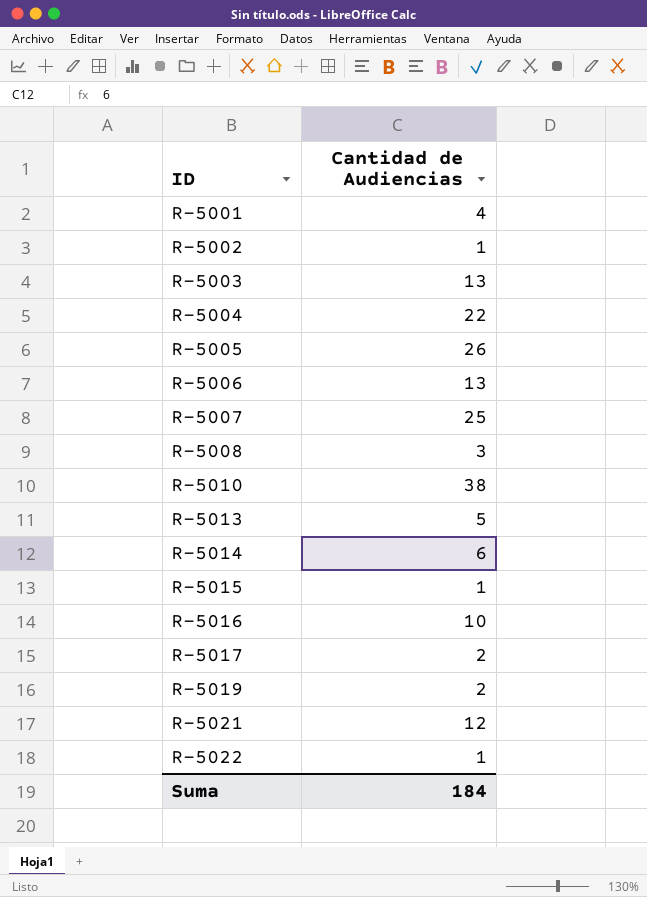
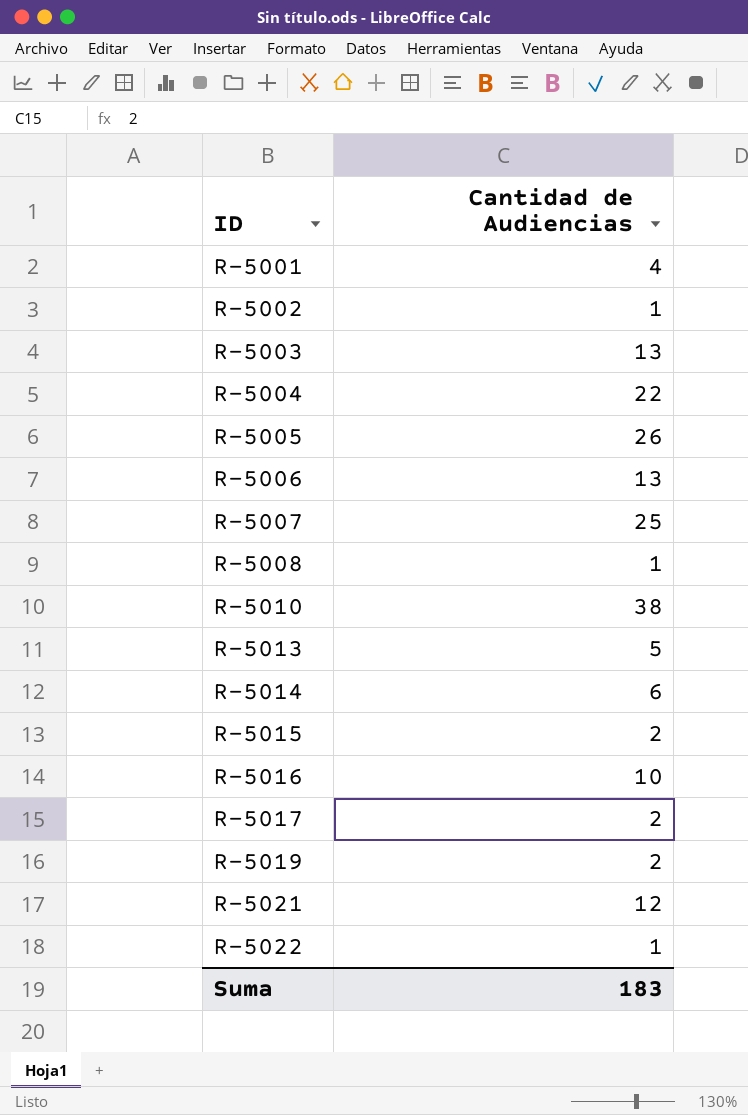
R-5008 | Cantidad de Audiencias: 3 -> 1
R-5015 | Cantidad de Audiencias: 1 -> 2
Suma | Cantidad de Audiencias: 184 -> 183

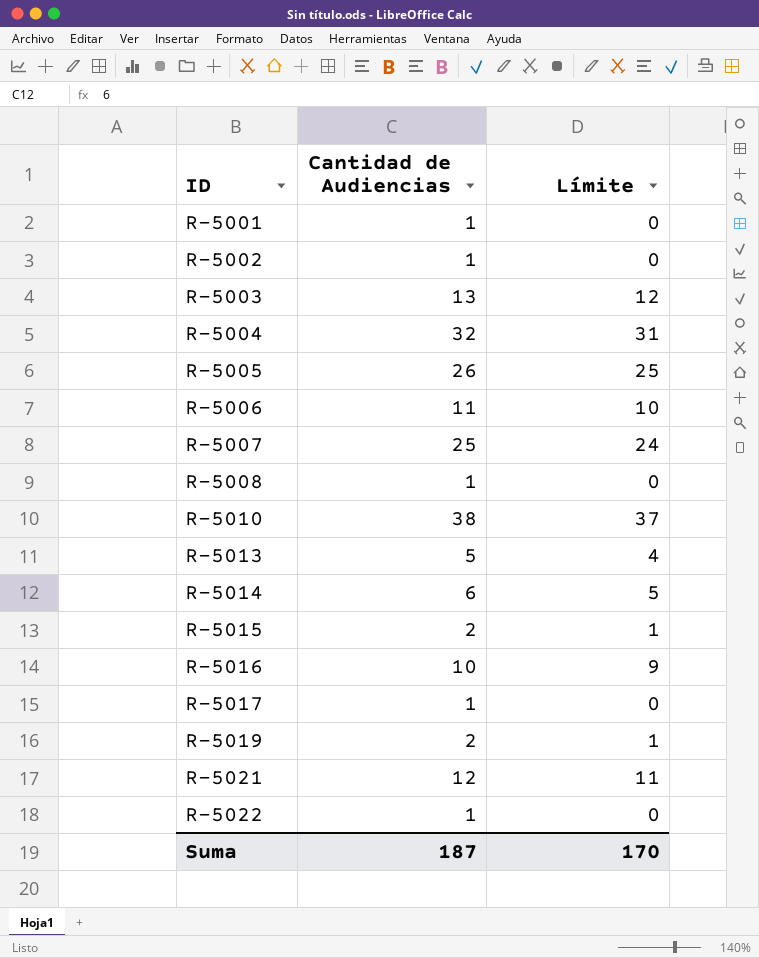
column Límite | formula: none -> [Cantidad de Audiencias] - 1
R-5001 | Cantidad de Audiencias: 4 -> 1
R-5004 | Cantidad de Audiencias: 22 -> 32
R-5006 | Cantidad de Audiencias: 13 -> 11
R-5017 | Cantidad de Audiencias: 2 -> 1
Suma | Cantidad de Audiencias: 183 -> 187

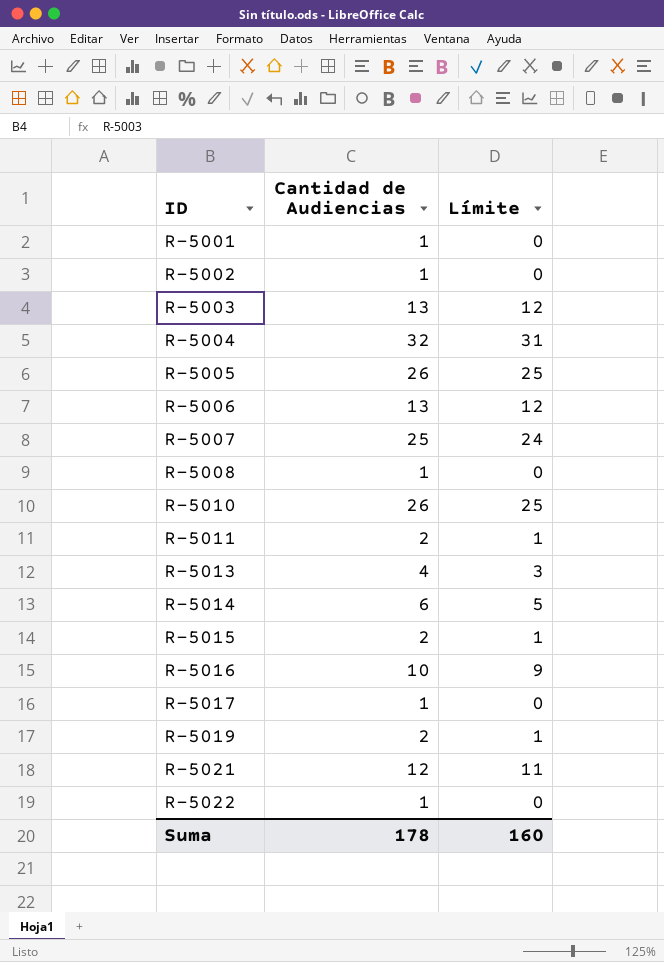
R-5006 | Cantidad de Audiencias: 11 -> 13
R-5006 | Límite: 10 -> 12
R-5010 | Cantidad de Audiencias: 38 -> 26
R-5010 | Límite: 37 -> 25
row R-5011: none -> 2 | 1
R-5013 | Cantidad de Audiencias: 5 -> 4
R-5013 | Límite: 4 -> 3
Suma | Cantidad de Audiencias: 187 -> 178
Suma | Límite: 170 -> 160

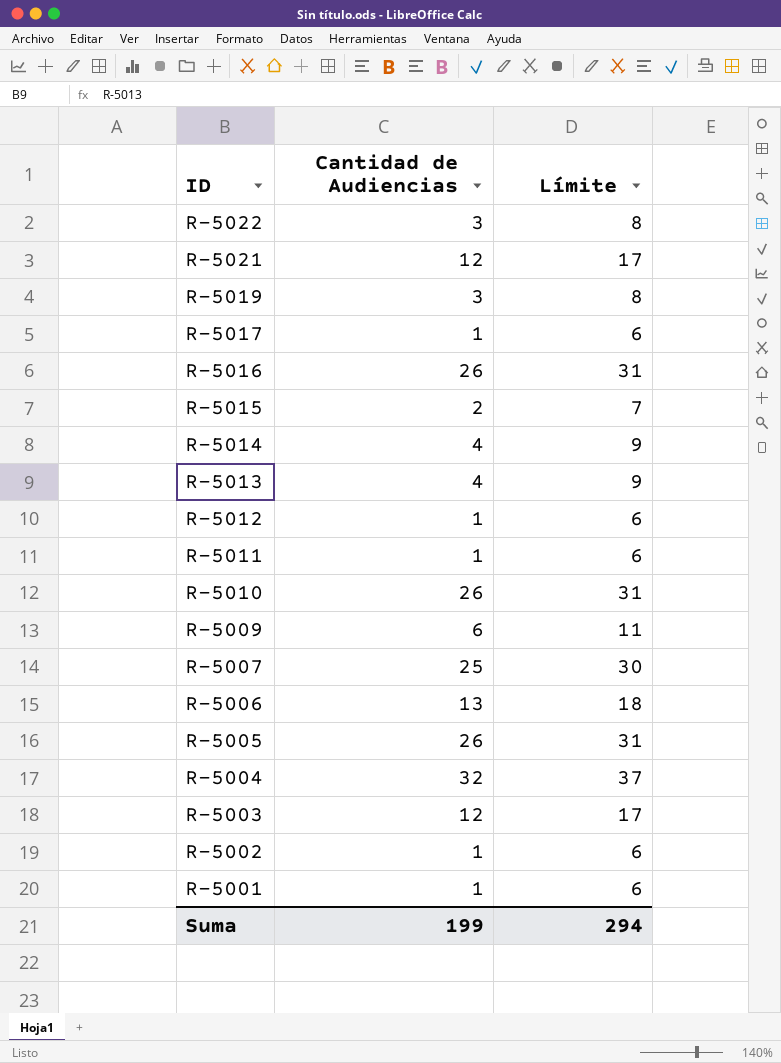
row order: ID ascending -> ID descending
column Límite | formula: [Cantidad de Audiencias] - 1 -> [Cantidad de Audiencias] + 5
row R-5008: 1 | 0 -> none
R-5022 | Cantidad de Audiencias: 1 -> 3
R-5019 | Cantidad de Audiencias: 2 -> 3
R-5016 | Cantidad de Audiencias: 10 -> 26
R-5014 | Cantidad de Audiencias: 6 -> 4
row R-5012: none -> 1 | 6
R-5011 | Cantidad de Audiencias: 2 -> 1
row R-5009: none -> 6 | 11
R-5003 | Cantidad de Audiencias: 13 -> 12
Suma | Cantidad de Audiencias: 178 -> 199
Suma | Límite: 160 -> 294

